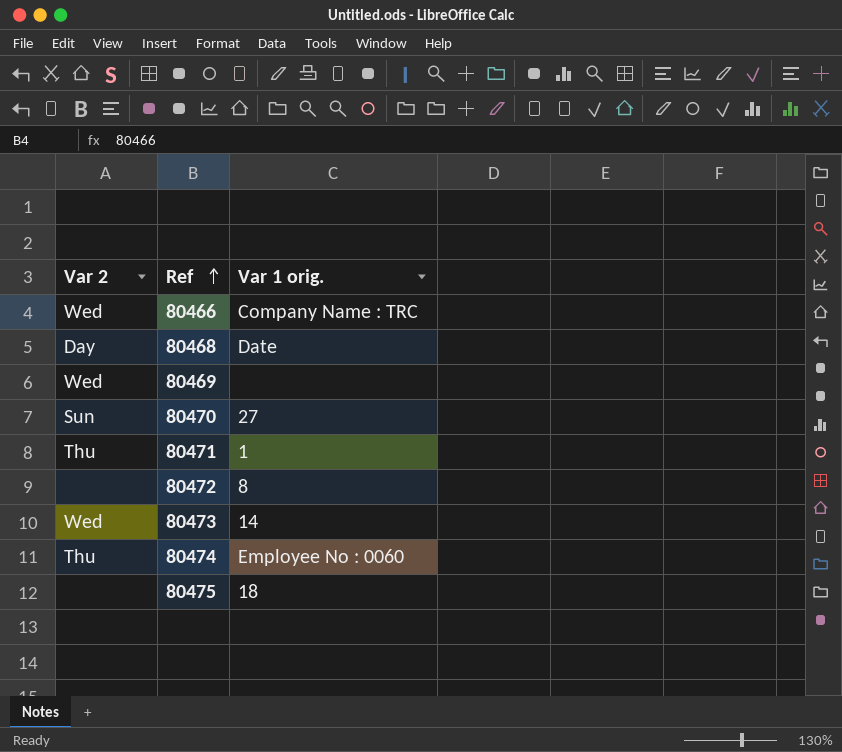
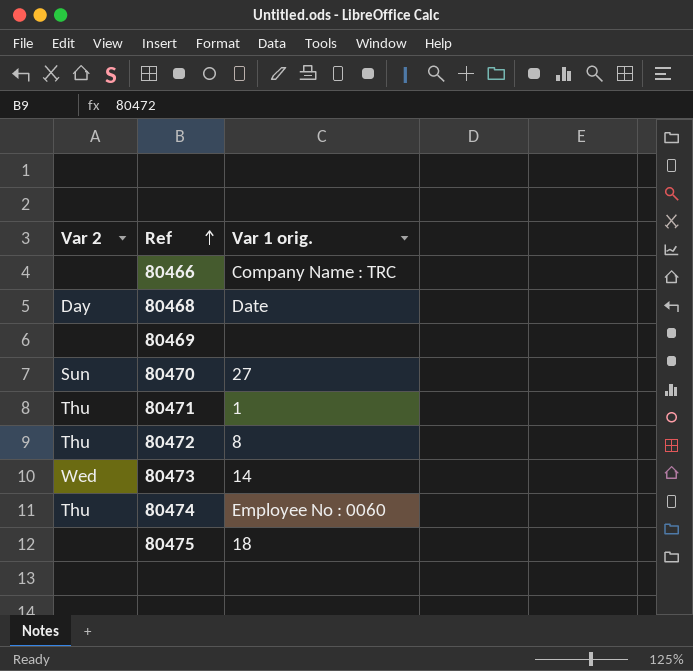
80466 | Var 2: Wed -> none
80469 | Var 2: Wed -> none
80472 | Var 2: none -> Thu

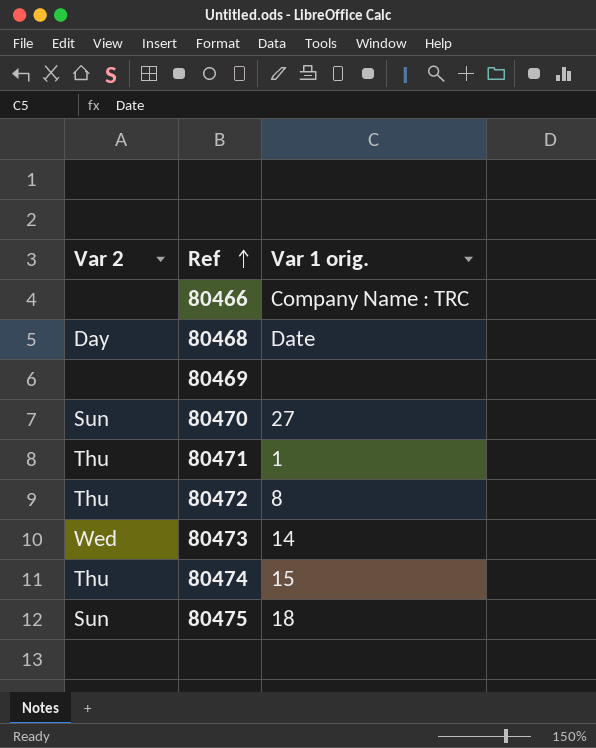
80474 | Var 1 orig.: Employee No : 0060 -> 15
80475 | Var 2: none -> Sun

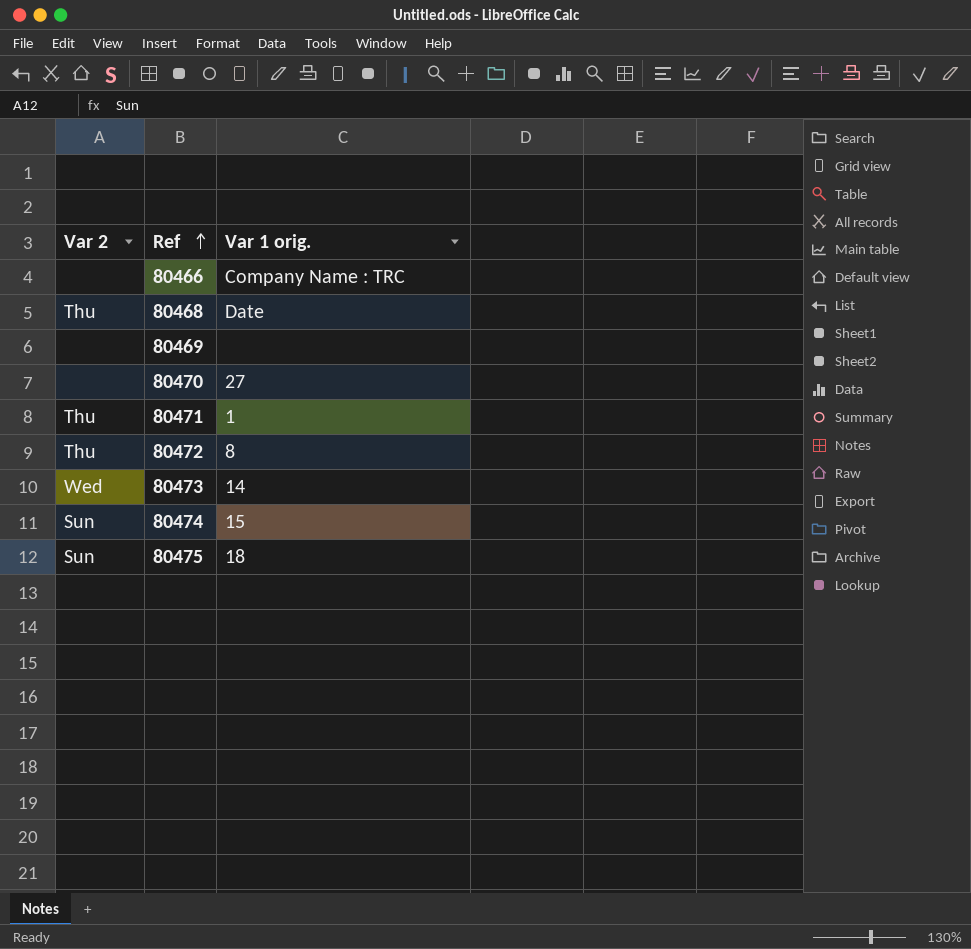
80468 | Var 2: Day -> Thu
80470 | Var 2: Sun -> none
80474 | Var 2: Thu -> Sun

